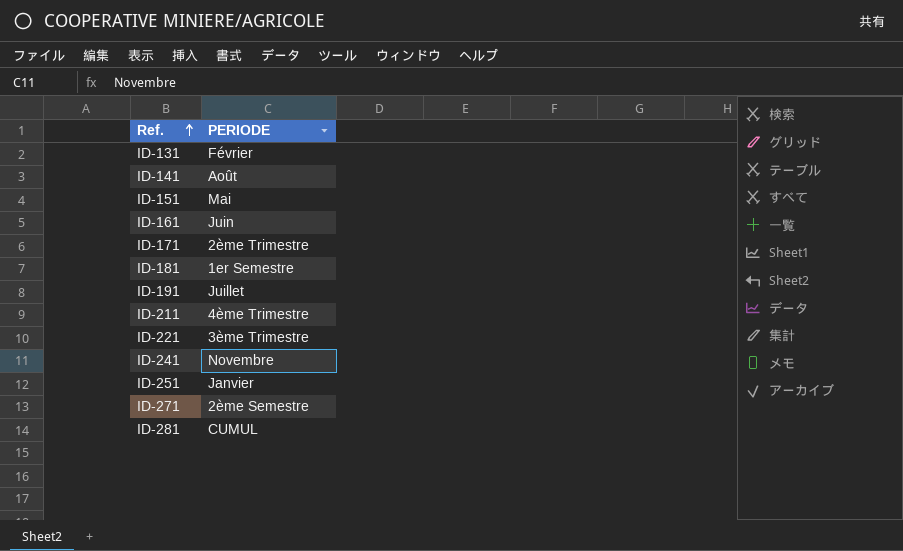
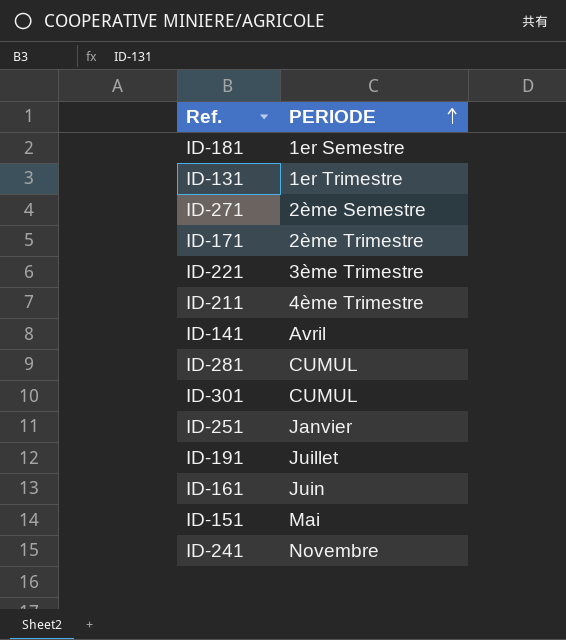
row order: Ref. ascending -> PERIODE ascending
ID-131 | PERIODE: Février -> 1er Trimestre
ID-141 | PERIODE: Août -> Avril
row ID-301: none -> CUMUL

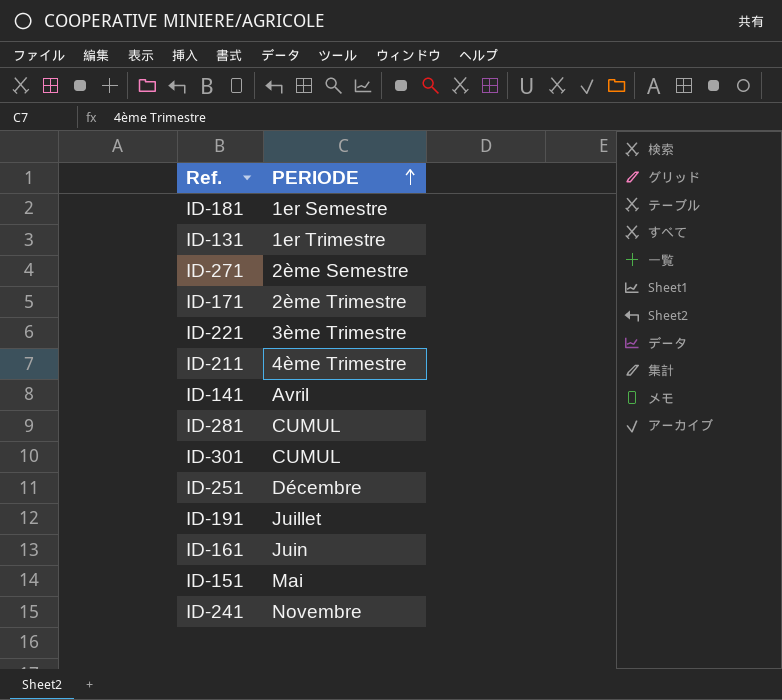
ID-251 | PERIODE: Janvier -> Décembre

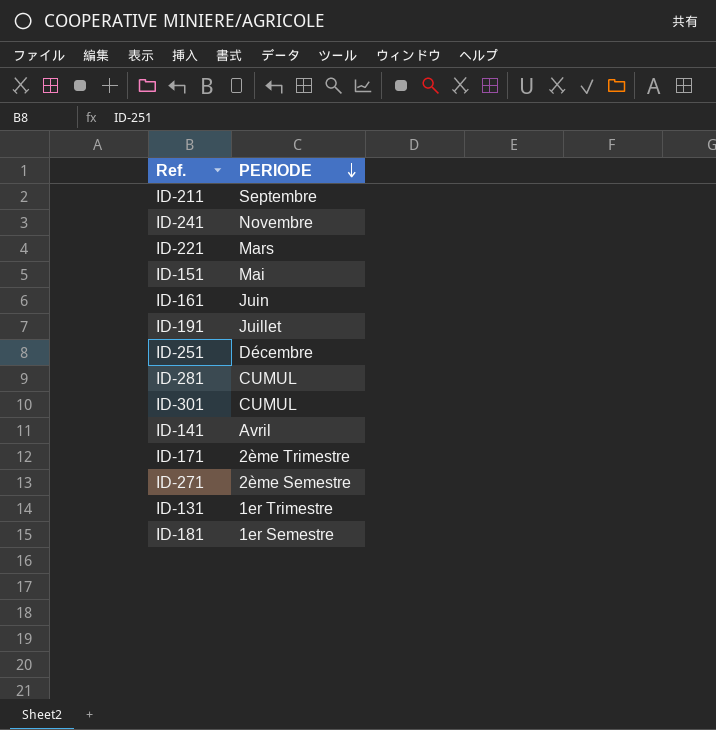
row order: PERIODE ascending -> PERIODE descending
ID-211 | PERIODE: 4ème Trimestre -> Septembre
ID-221 | PERIODE: 3ème Trimestre -> Mars

